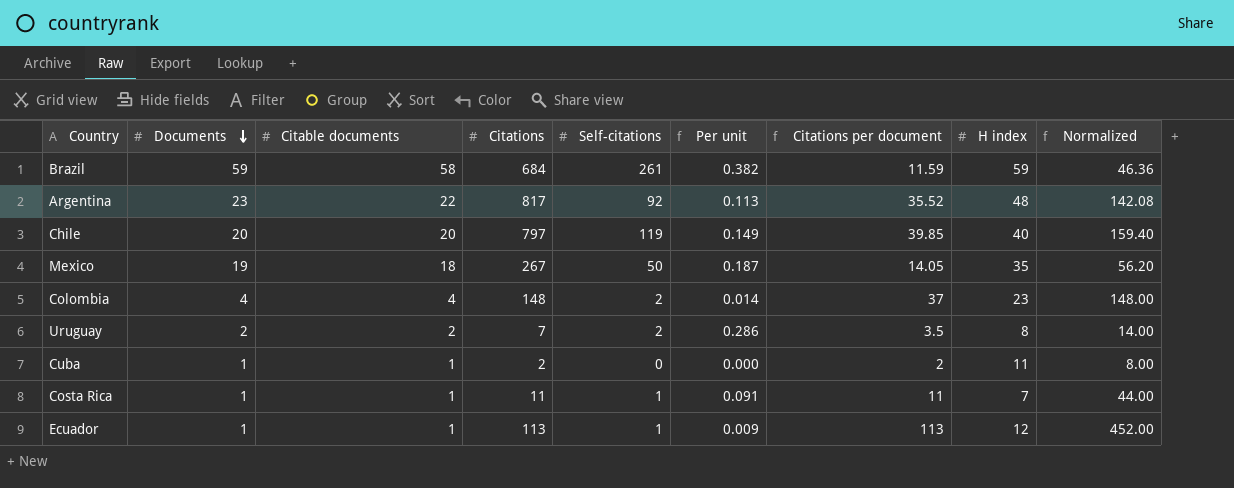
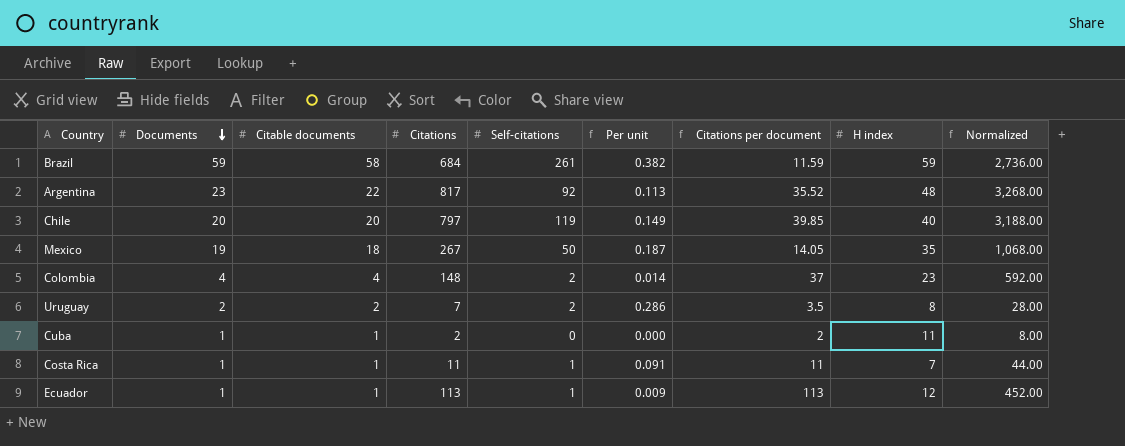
column Normalized | formula: [Citations per document] * 4 -> [Citations] * 4

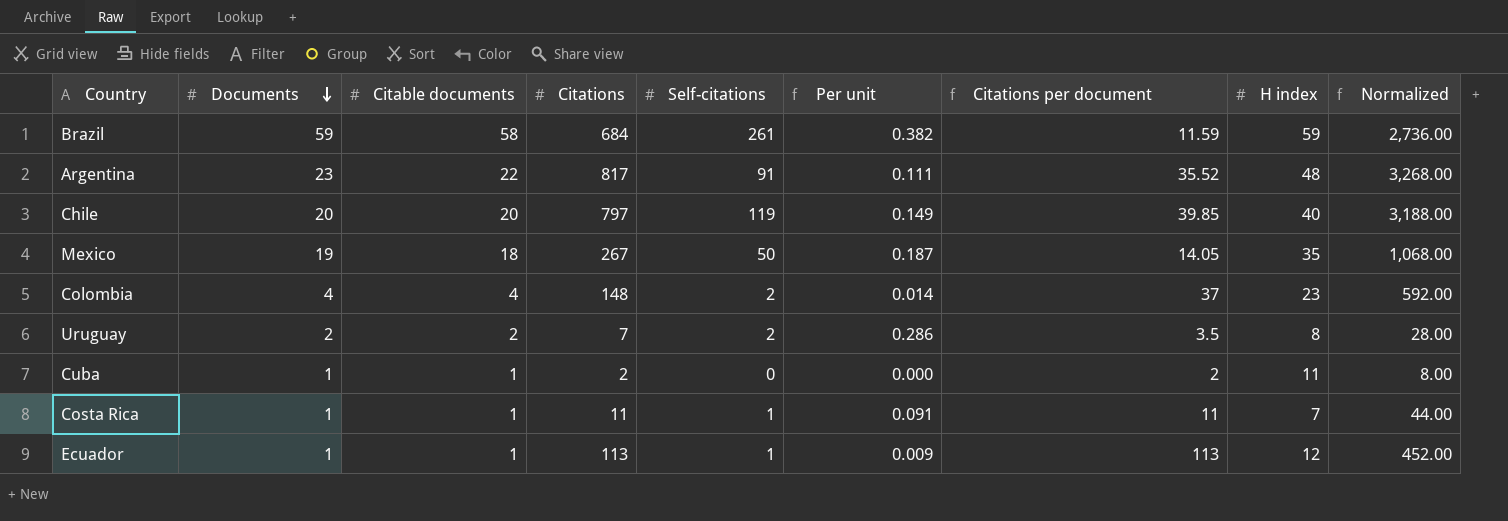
Argentina | Self-citations: 92 -> 91
Argentina | Per unit: 0.113 -> 0.111

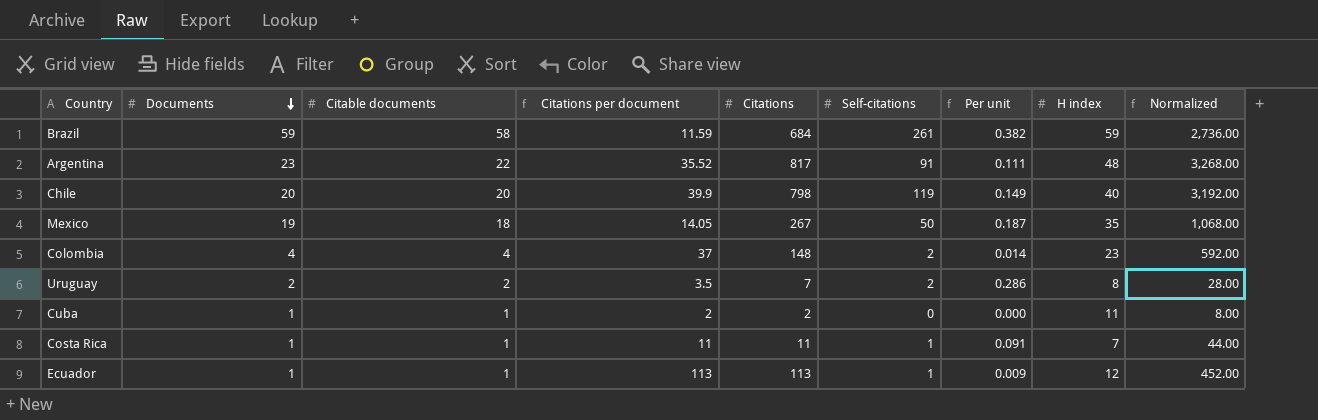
column Citations per document | position: 7 -> 4
Chile | Citations per document: 39.85 -> 39.9
Chile | Citations: 797 -> 798
Chile | Normalized: 3,188.00 -> 3,192.00

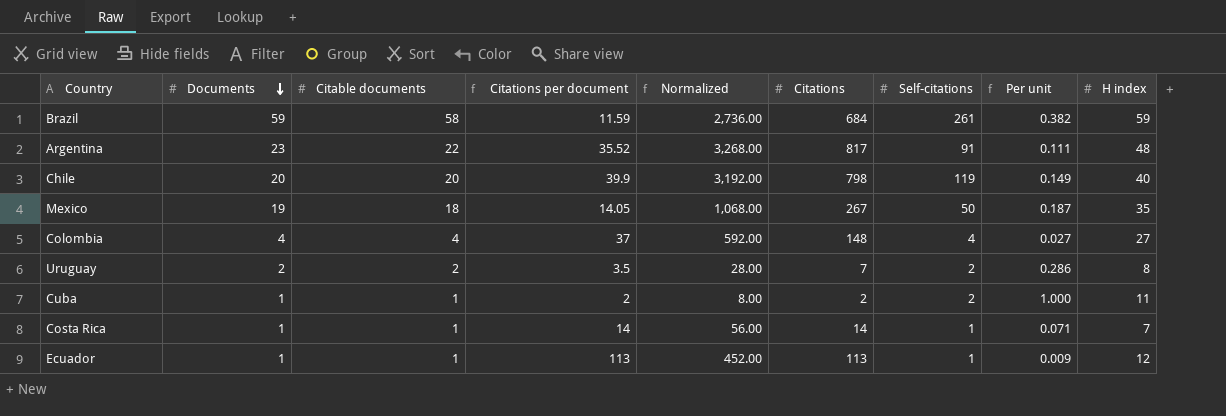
column Normalized | position: 9 -> 5
Colombia | Self-citations: 2 -> 4
Colombia | Per unit: 0.014 -> 0.027
Colombia | H index: 23 -> 27
Cuba | Self-citations: 0 -> 2
Cuba | Per unit: 0.000 -> 1.000
Costa Rica | Citations per document: 11 -> 14
Costa Rica | Normalized: 44.00 -> 56.00
Costa Rica | Citations: 11 -> 14
Costa Rica | Per unit: 0.091 -> 0.071

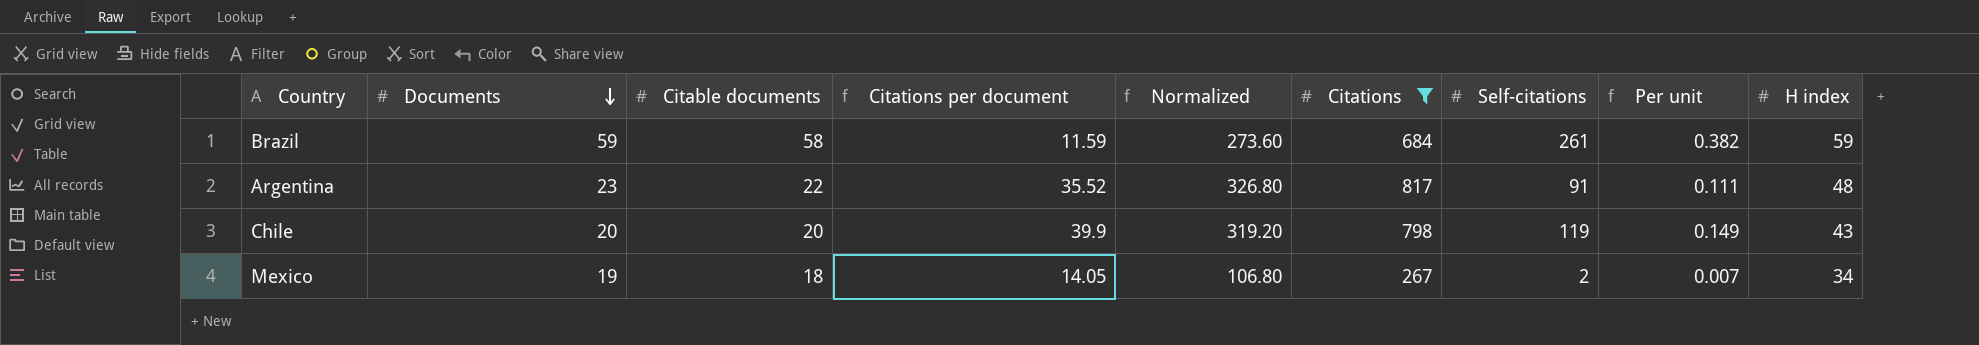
filter: none -> Citations >= 267
column Normalized | formula: [Citations] * 4 -> [Citations] * 0.4
Chile | H index: 40 -> 43
Mexico | Self-citations: 50 -> 2
Mexico | Per unit: 0.187 -> 0.007
Mexico | H index: 35 -> 34

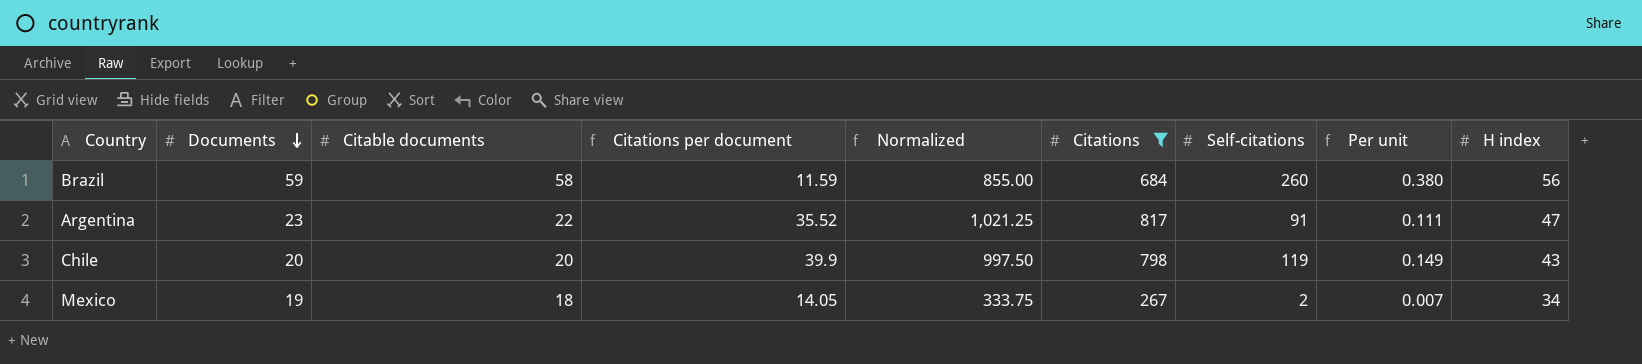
column Normalized | formula: [Citations] * 0.4 -> [Citations] * 1.25
Brazil | Self-citations: 261 -> 260
Brazil | Per unit: 0.382 -> 0.380
Brazil | H index: 59 -> 56
Argentina | H index: 48 -> 47

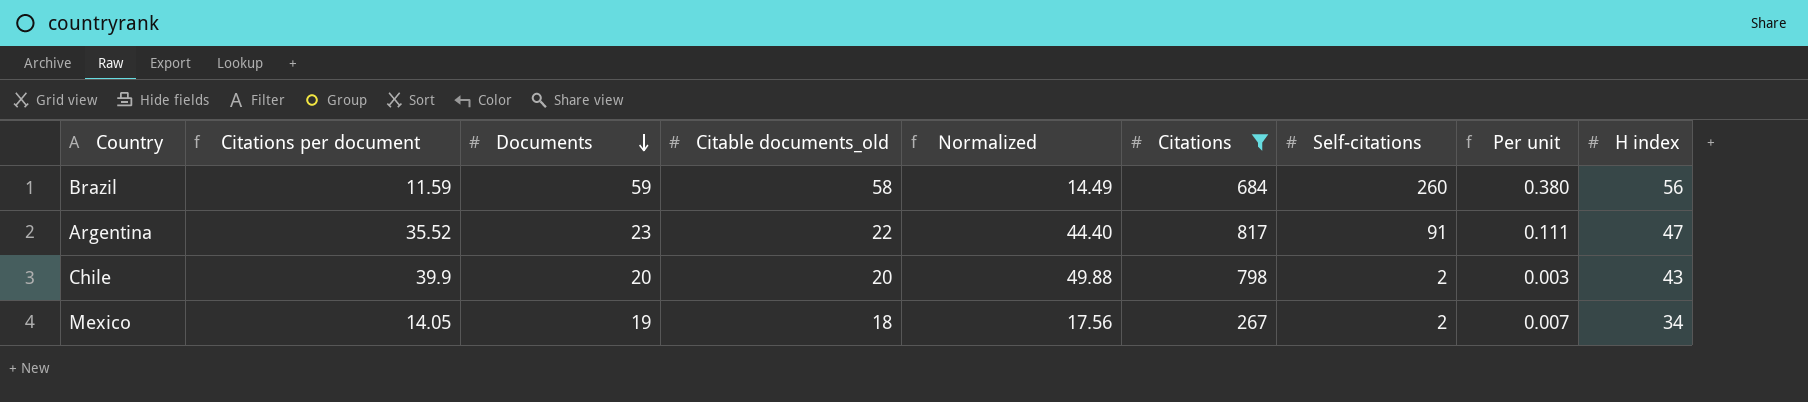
column Citations per document | position: 4 -> 2
column name: Citable documents -> Citable documents_old
column Normalized | formula: [Citations] * 1.25 -> [Citations per document] * 1.25
Chile | Self-citations: 119 -> 2
Chile | Per unit: 0.149 -> 0.003

